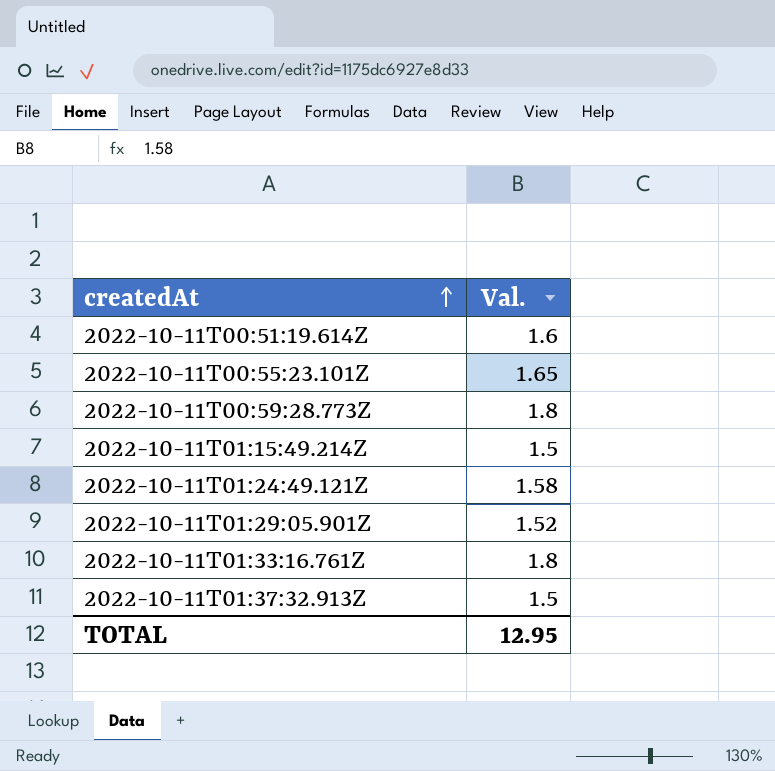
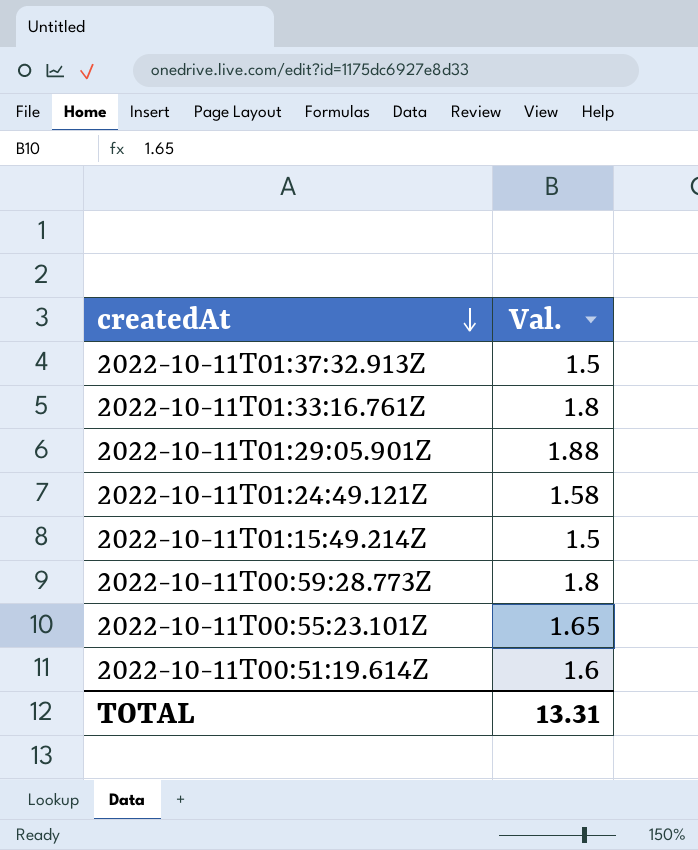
row order: createdAt ascending -> createdAt descending
2022-10-11T01:29:05.901Z | Val.: 1.52 -> 1.88
TOTAL | Val.: 12.95 -> 13.31

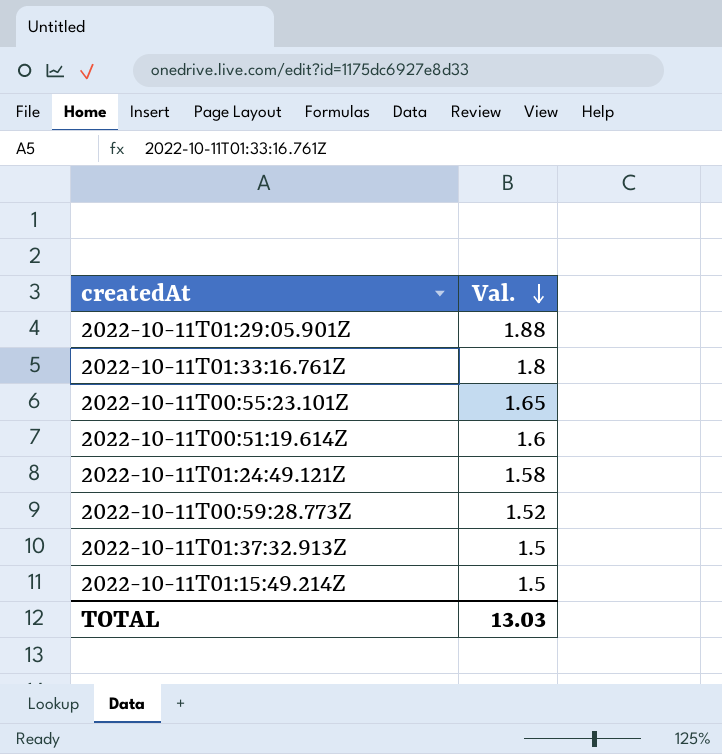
row order: createdAt descending -> Val. descending
2022-10-11T00:59:28.773Z | Val.: 1.8 -> 1.52
TOTAL | Val.: 13.31 -> 13.03

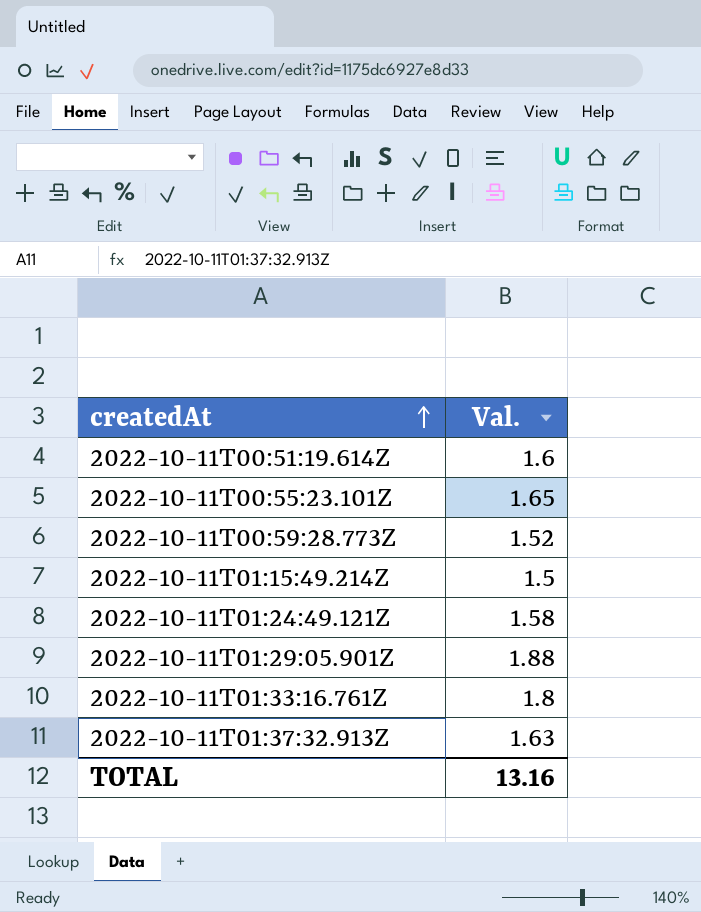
row order: Val. descending -> createdAt ascending
2022-10-11T01:37:32.913Z | Val.: 1.5 -> 1.63
TOTAL | Val.: 13.03 -> 13.16

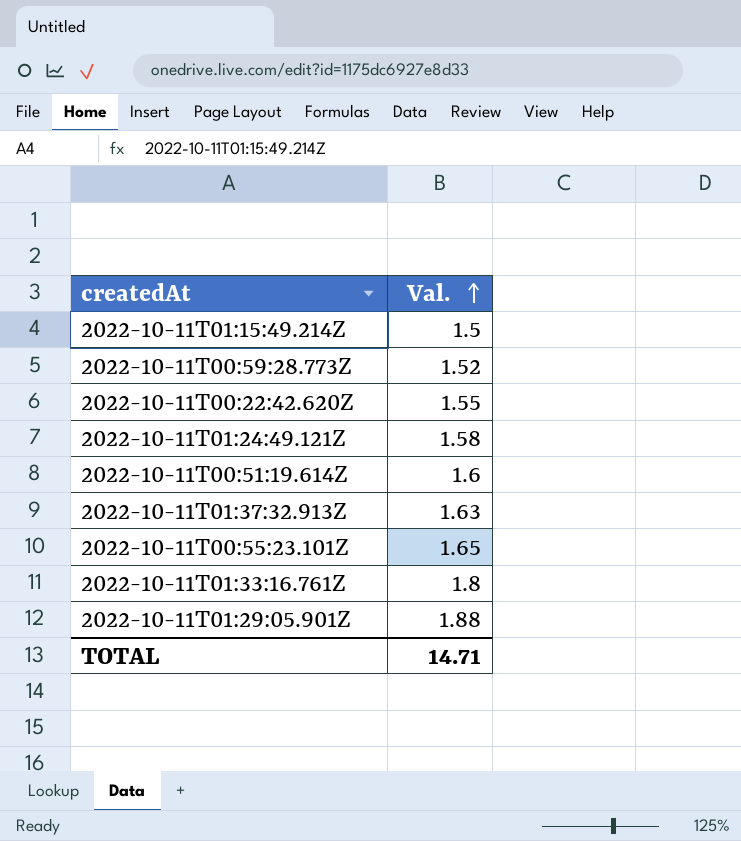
row order: createdAt ascending -> Val. ascending
row 2022-10-11T00:22:42.620Z: none -> 1.55
TOTAL | Val.: 13.16 -> 14.71

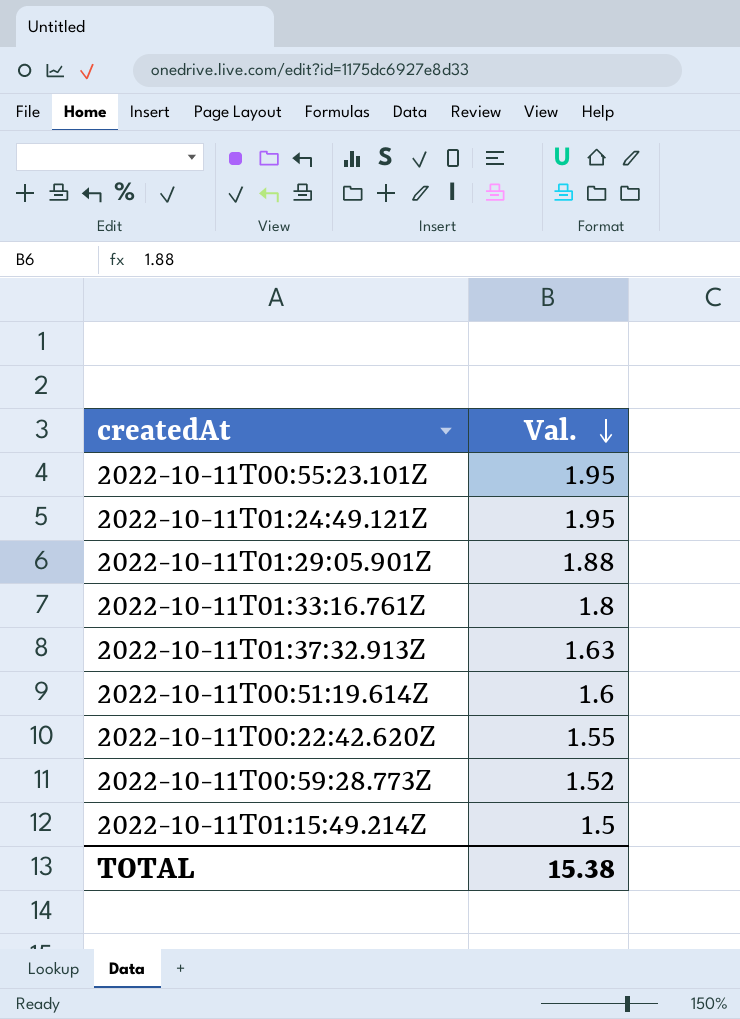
row order: Val. ascending -> Val. descending
2022-10-11T00:55:23.101Z | Val.: 1.65 -> 1.95
2022-10-11T01:24:49.121Z | Val.: 1.58 -> 1.95
TOTAL | Val.: 14.71 -> 15.38

